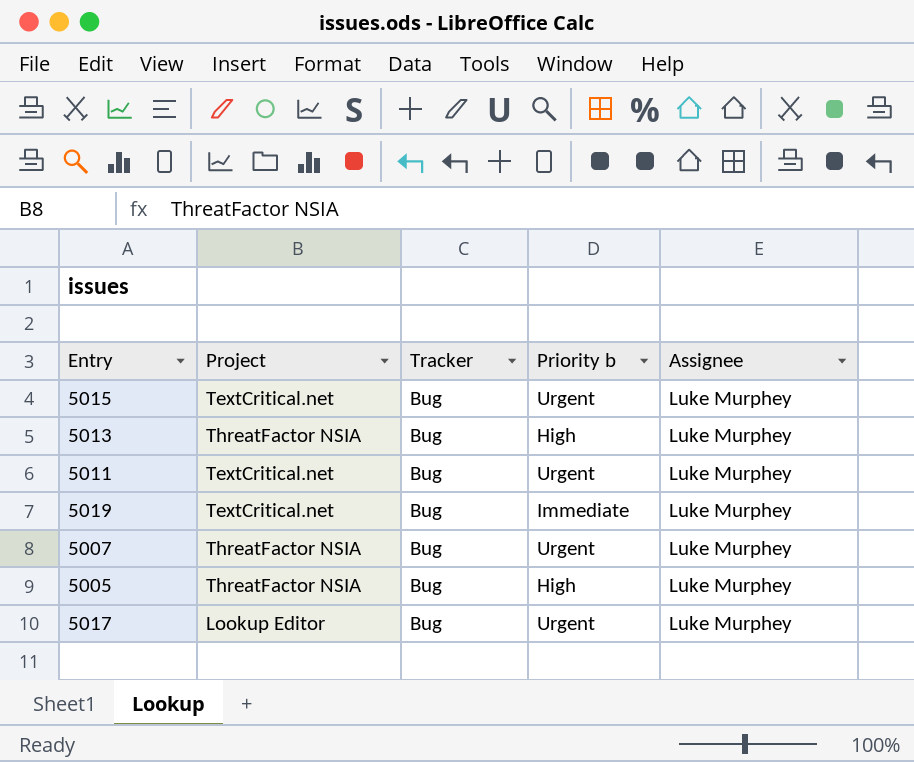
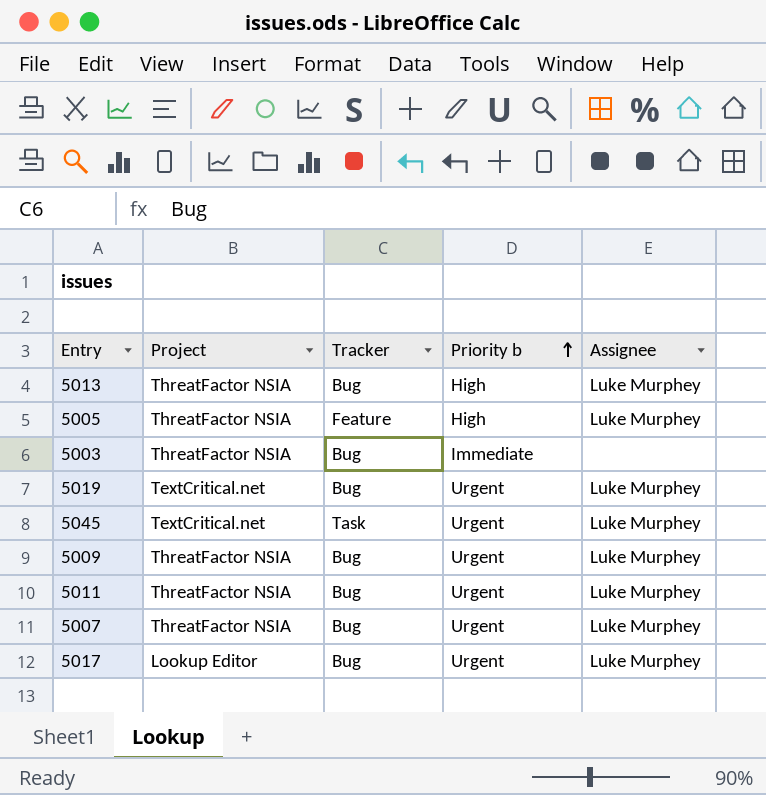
row order: none -> Priority b ascending
row 5015: TextCritical.net | Bug | Urgent | Luke Murphey -> none
5005 | Tracker: Bug -> Feature
row 5003: none -> ThreatFactor NSIA | Bug | Immediate | none
5019 | Priority b: Immediate -> Urgent
row 5045: none -> TextCritical.net | Task | Urgent | Luke Murphey
row 5009: none -> ThreatFactor NSIA | Bug | Urgent | Luke Murphey
5011 | Project: TextCritical.net -> ThreatFactor NSIA

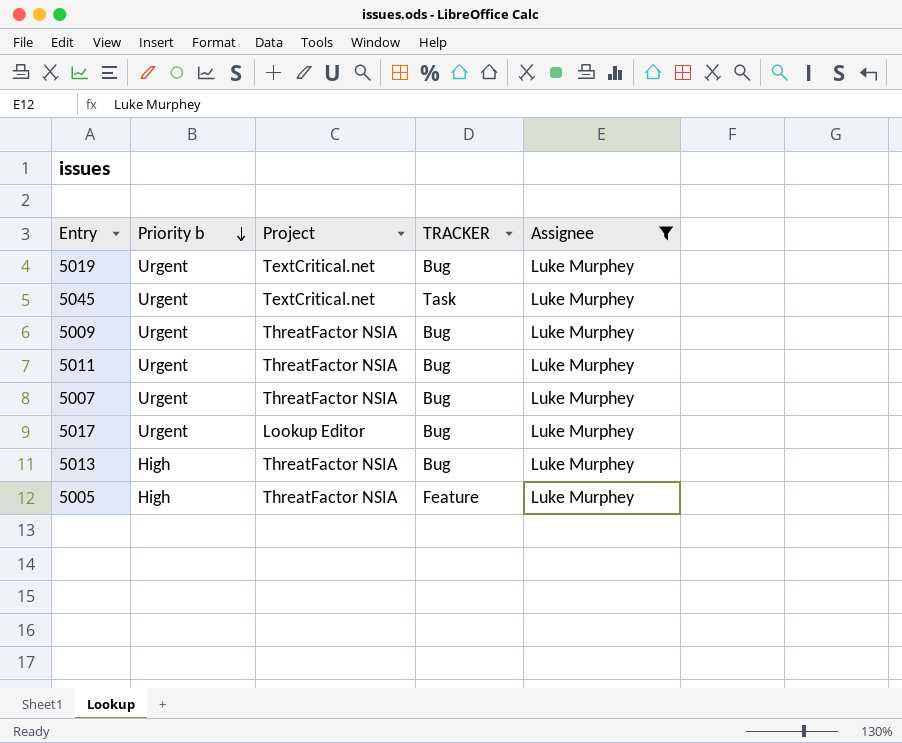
filter: none -> Assignee = Luke Murphey
row order: Priority b ascending -> Priority b descending
column Priority b | position: 4 -> 2
column name: Tracker -> TRACKER

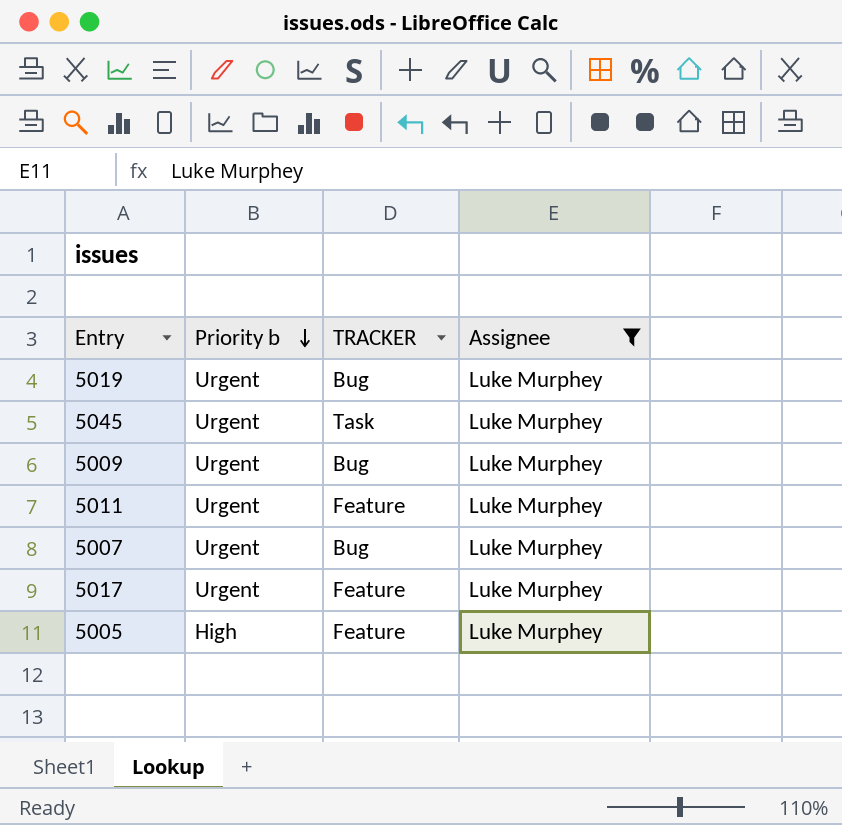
column Project | position: 3 -> none
row 5013: High | ThreatFactor NSIA | Bug | Luke Murphey -> none
5011 | TRACKER: Bug -> Feature
5017 | TRACKER: Bug -> Feature

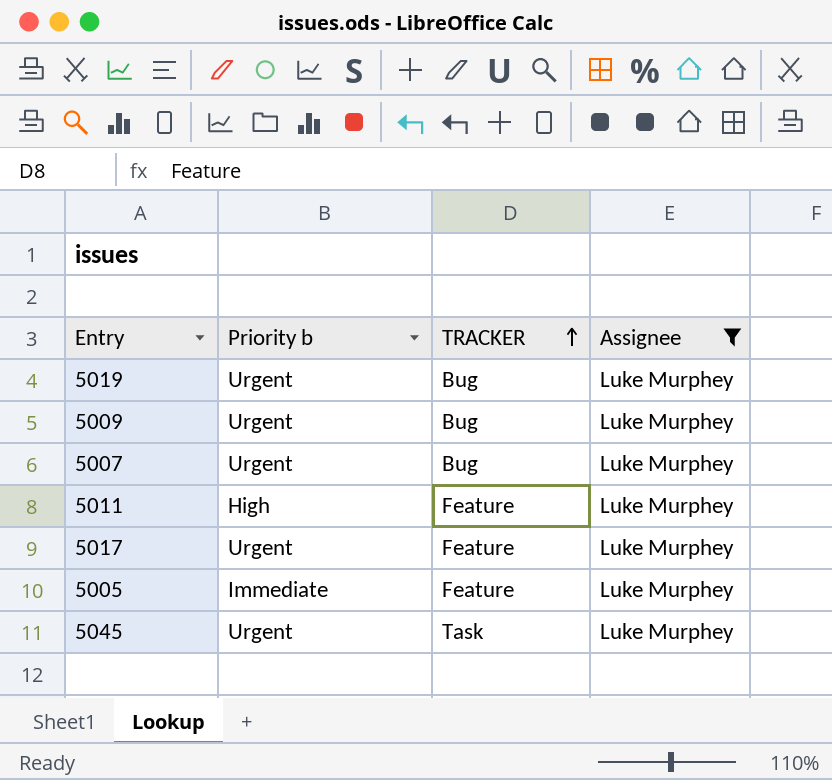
row order: Priority b descending -> TRACKER ascending
5011 | Priority b: Urgent -> High
5005 | Priority b: High -> Immediate

